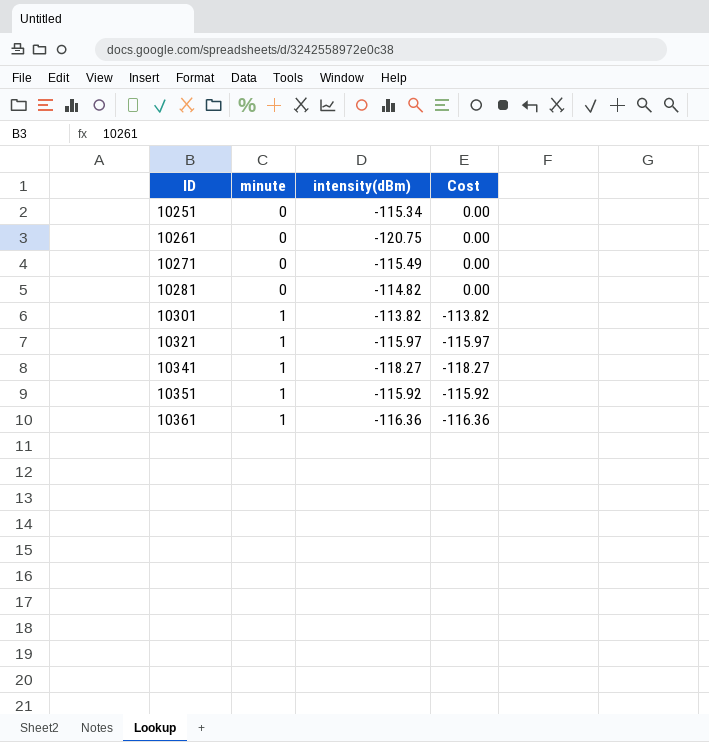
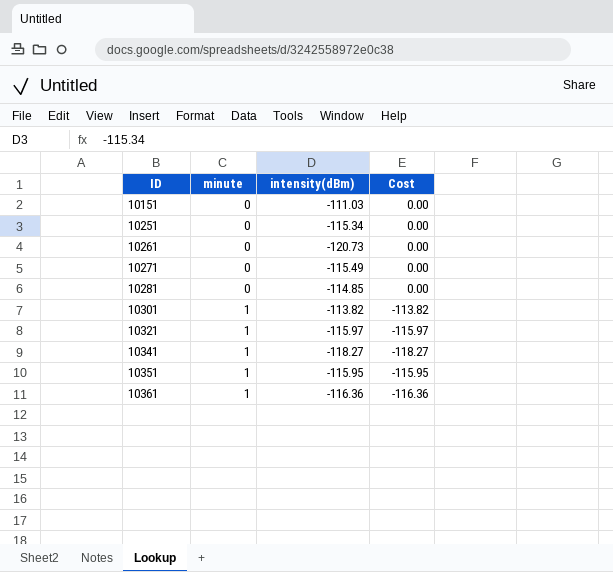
row 10151: none -> 0 | -111.03 | 0.00
10261 | intensity(dBm): -120.75 -> -120.73
10281 | intensity(dBm): -114.82 -> -114.85
10351 | intensity(dBm): -115.92 -> -115.95
10351 | Cost: -115.92 -> -115.95

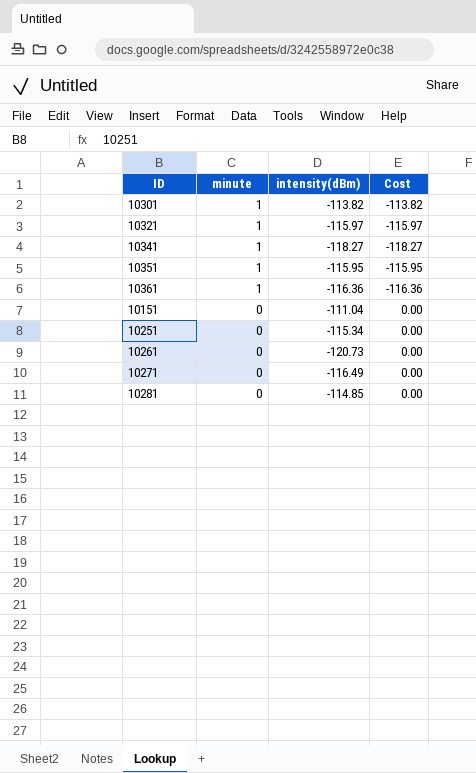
row order: ID ascending -> minute descending
10151 | intensity(dBm): -111.03 -> -111.04
10271 | intensity(dBm): -115.49 -> -116.49

